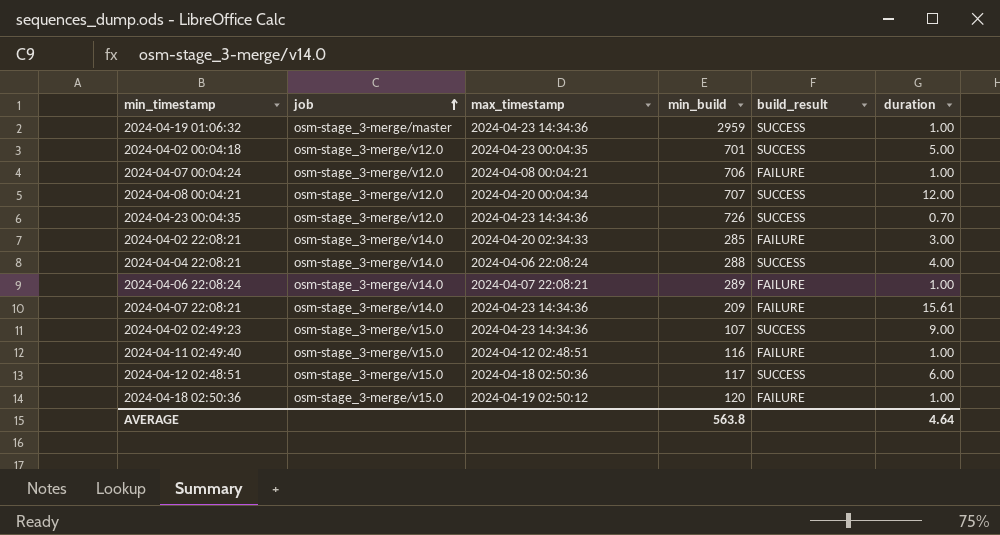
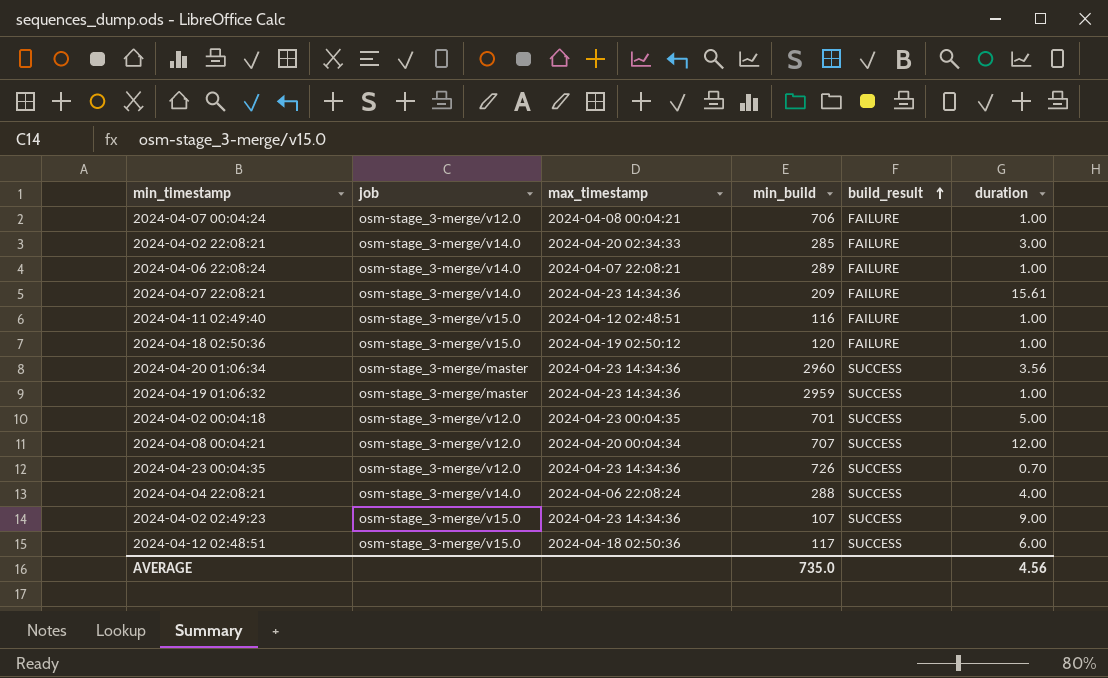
row order: job ascending -> build_result ascending
row 2024-04-20 01:06:34: none -> osm-stage_3-merge/master | 2024-04-23 14:34:36 | 2960 | SUCCESS | 3.56
AVERAGE | min_build: 563.8 -> 735.0
AVERAGE | duration: 4.64 -> 4.56

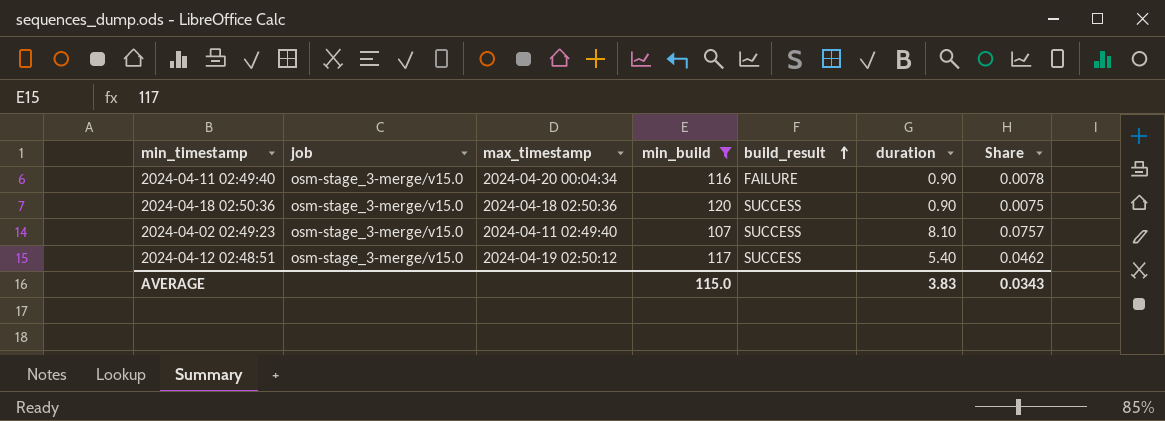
filter: none -> min_build <= 120
column Share | formula: none -> [duration] / [min_build]
2024-04-11 02:49:40 | max_timestamp: 2024-04-12 02:48:51 -> 2024-04-20 00:04:34
2024-04-11 02:49:40 | duration: 1.00 -> 0.90
2024-04-18 02:50:36 | max_timestamp: 2024-04-19 02:50:12 -> 2024-04-18 02:50:36
2024-04-18 02:50:36 | build_result: FAILURE -> SUCCESS
2024-04-18 02:50:36 | duration: 1.00 -> 0.90
2024-04-02 02:49:23 | max_timestamp: 2024-04-23 14:34:36 -> 2024-04-11 02:49:40
2024-04-02 02:49:23 | duration: 9.00 -> 8.10
2024-04-12 02:48:51 | max_timestamp: 2024-04-18 02:50:36 -> 2024-04-19 02:50:12
2024-04-12 02:48:51 | duration: 6.00 -> 5.40
AVERAGE | min_build: 735.0 -> 115.0
AVERAGE | duration: 4.56 -> 3.83

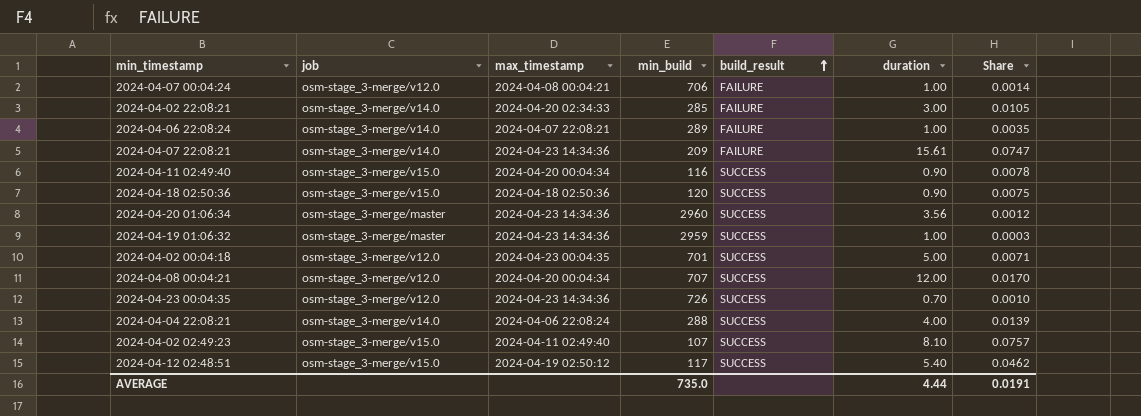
filter: min_build <= 120 -> none
2024-04-11 02:49:40 | build_result: FAILURE -> SUCCESS
AVERAGE | min_build: 115.0 -> 735.0
AVERAGE | duration: 3.83 -> 4.44
AVERAGE | Share: 0.0343 -> 0.0191

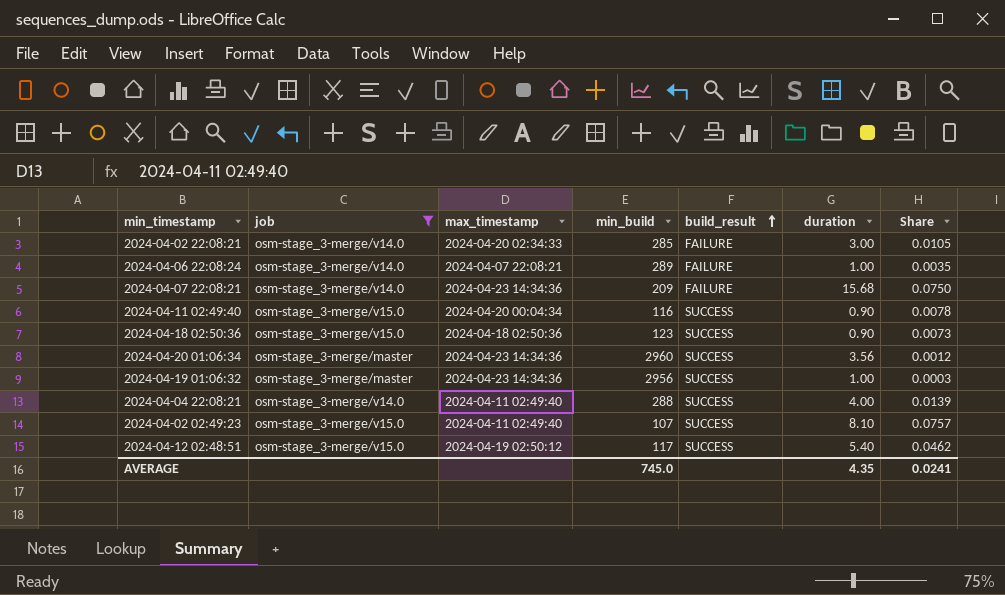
filter: none -> job != osm-stage_3-merge/v12.0
2024-04-07 22:08:21 | duration: 15.61 -> 15.68
2024-04-07 22:08:21 | Share: 0.0747 -> 0.0750
2024-04-18 02:50:36 | min_build: 120 -> 123
2024-04-18 02:50:36 | Share: 0.0075 -> 0.0073
2024-04-19 01:06:32 | min_build: 2959 -> 2956
2024-04-04 22:08:21 | max_timestamp: 2024-04-06 22:08:24 -> 2024-04-11 02:49:40
AVERAGE | min_build: 735.0 -> 745.0
AVERAGE | duration: 4.44 -> 4.35
AVERAGE | Share: 0.0191 -> 0.0241

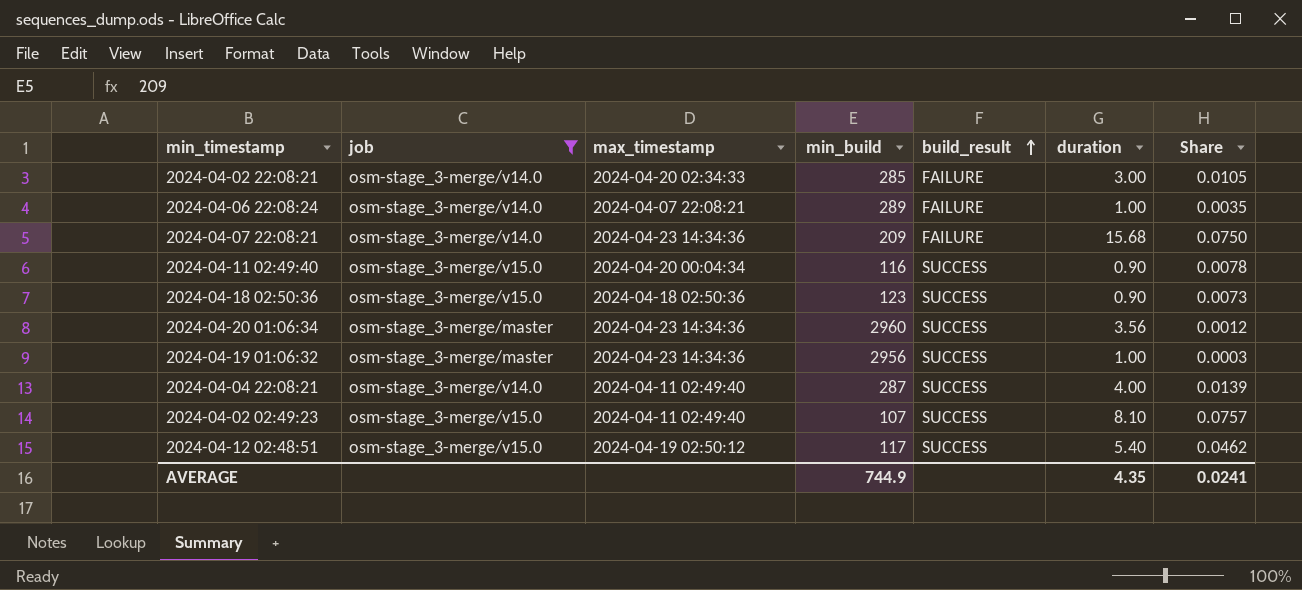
2024-04-04 22:08:21 | min_build: 288 -> 287
AVERAGE | min_build: 745.0 -> 744.9

